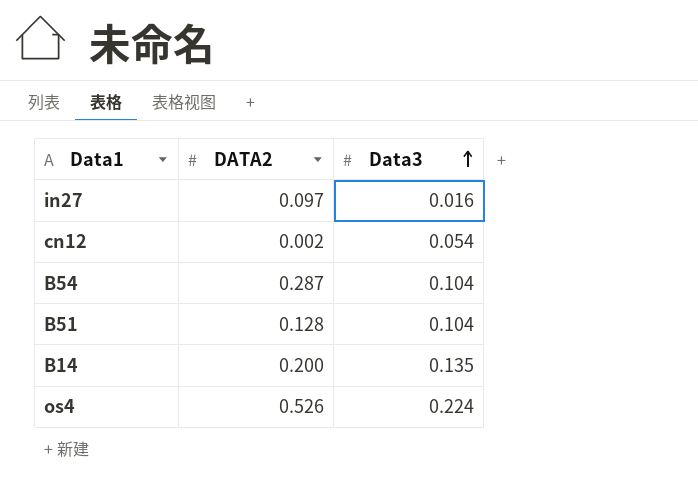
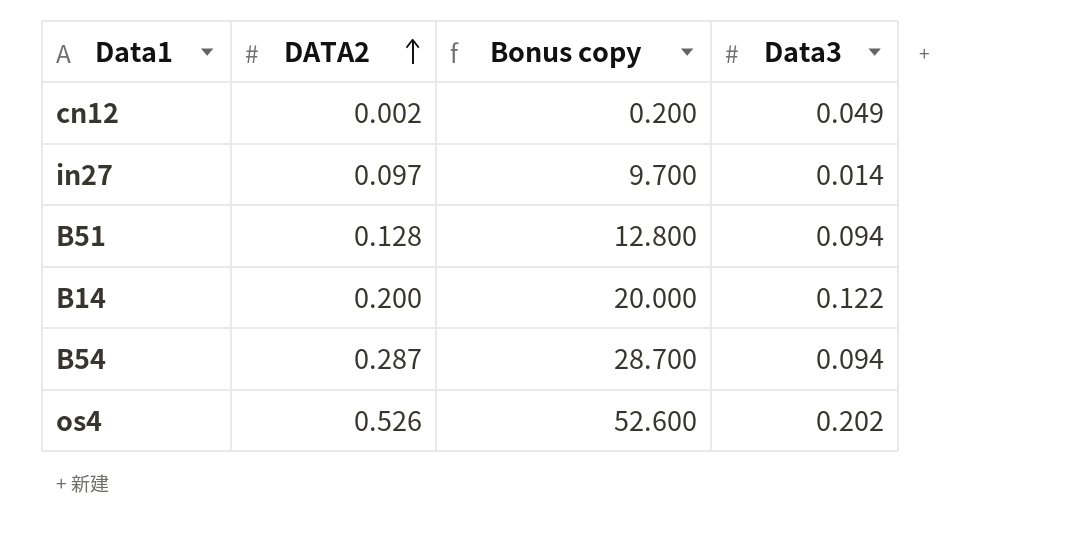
row order: Data3 ascending -> DATA2 ascending
column Bonus copy | formula: none -> [DATA2] * 100
cn12 | Data3: 0.054 -> 0.049
in27 | Data3: 0.016 -> 0.014
B51 | Data3: 0.104 -> 0.094
B14 | Data3: 0.135 -> 0.122
B54 | Data3: 0.104 -> 0.094
os4 | Data3: 0.224 -> 0.202

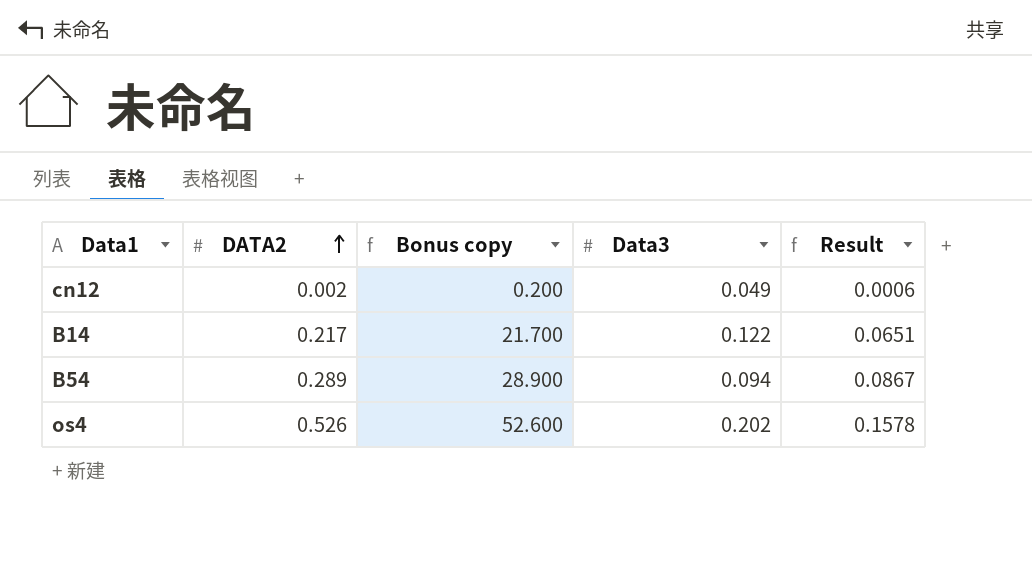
column Result | formula: none -> [DATA2] * 0.3
row in27: 0.097 | 9.700 | 0.014 -> none
row B51: 0.128 | 12.800 | 0.094 -> none
B14 | DATA2: 0.200 -> 0.217
B14 | Bonus copy: 20.000 -> 21.700
B54 | DATA2: 0.287 -> 0.289
B54 | Bonus copy: 28.700 -> 28.900

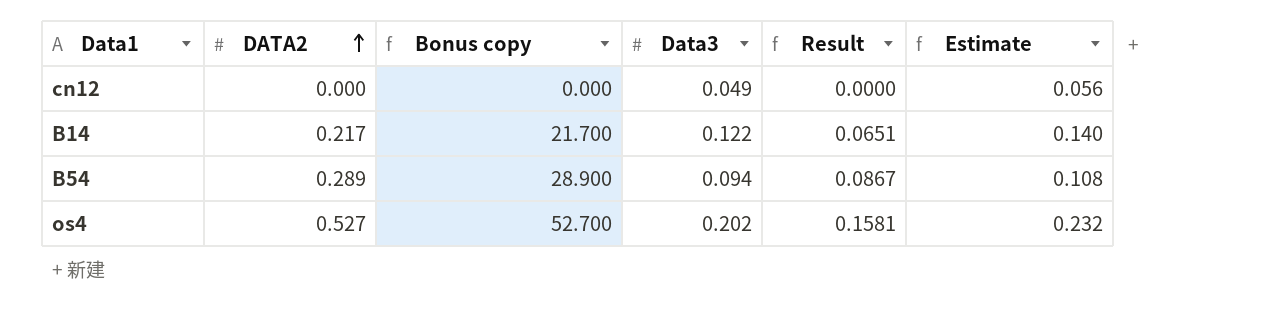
column Estimate | formula: none -> [Data3] * 1.15
cn12 | DATA2: 0.002 -> 0.000
cn12 | Bonus copy: 0.200 -> 0.000
cn12 | Result: 0.0006 -> 0.0000
os4 | DATA2: 0.526 -> 0.527
os4 | Bonus copy: 52.600 -> 52.700
os4 | Result: 0.1578 -> 0.1581

